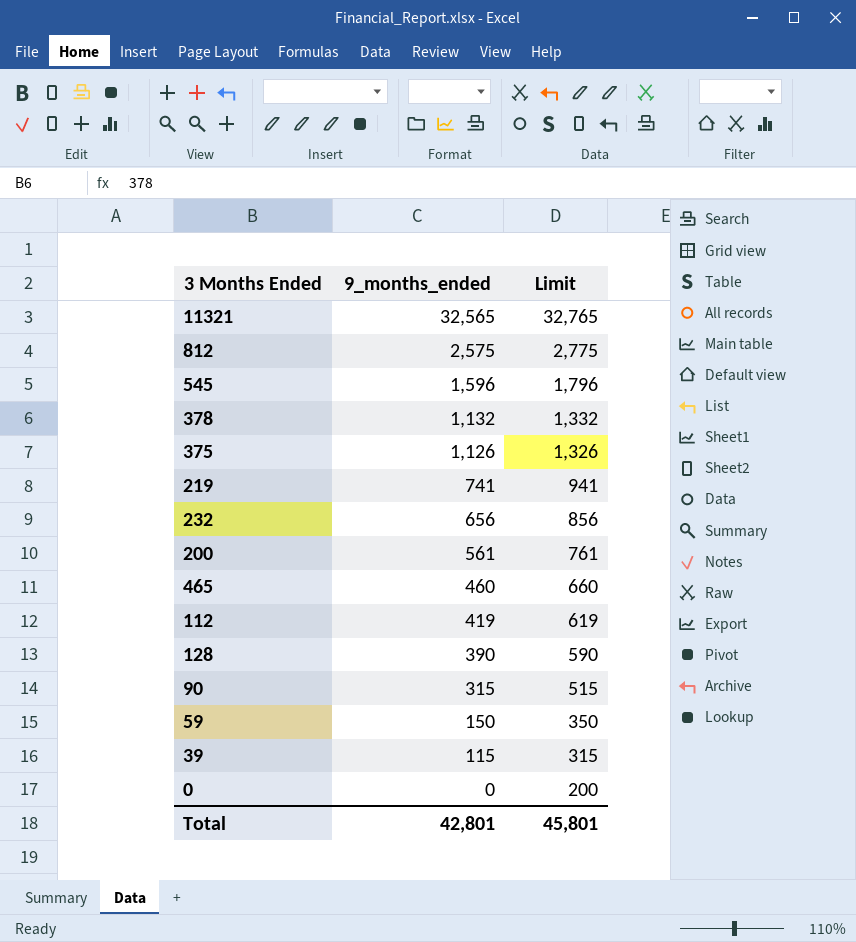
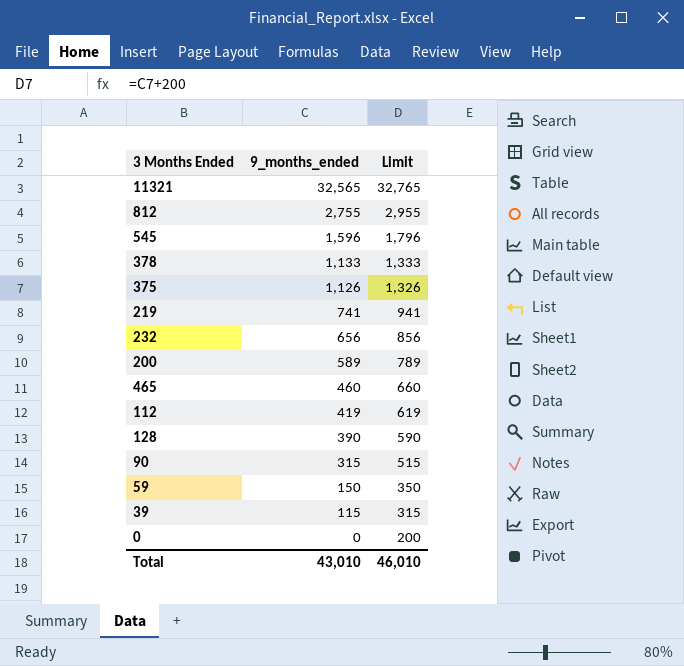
812 | 9_months_ended: 2,575 -> 2,755
812 | Limit: 2,775 -> 2,955
378 | 9_months_ended: 1,132 -> 1,133
378 | Limit: 1,332 -> 1,333
200 | 9_months_ended: 561 -> 589
200 | Limit: 761 -> 789
Total | 9_months_ended: 42,801 -> 43,010
Total | Limit: 45,801 -> 46,010

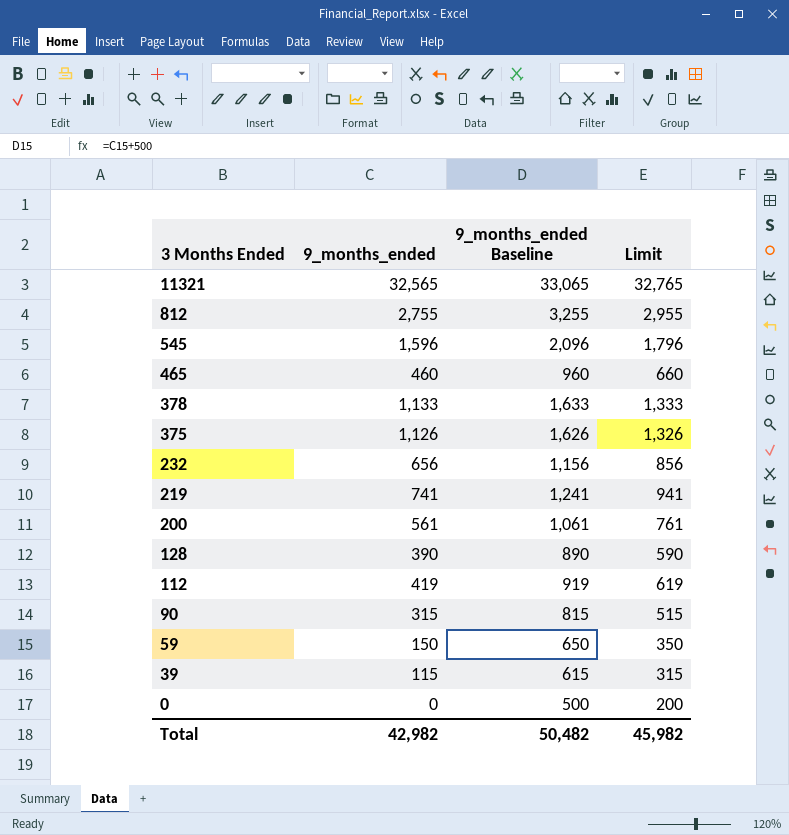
row order: 9_months_ended descending -> 3 Months Ended descending
column 9_months_ended Baseline | formula: none -> [9_months_ended] + 500
200 | 9_months_ended: 589 -> 561
200 | Limit: 789 -> 761
Total | 9_months_ended: 43,010 -> 42,982
Total | Limit: 46,010 -> 45,982

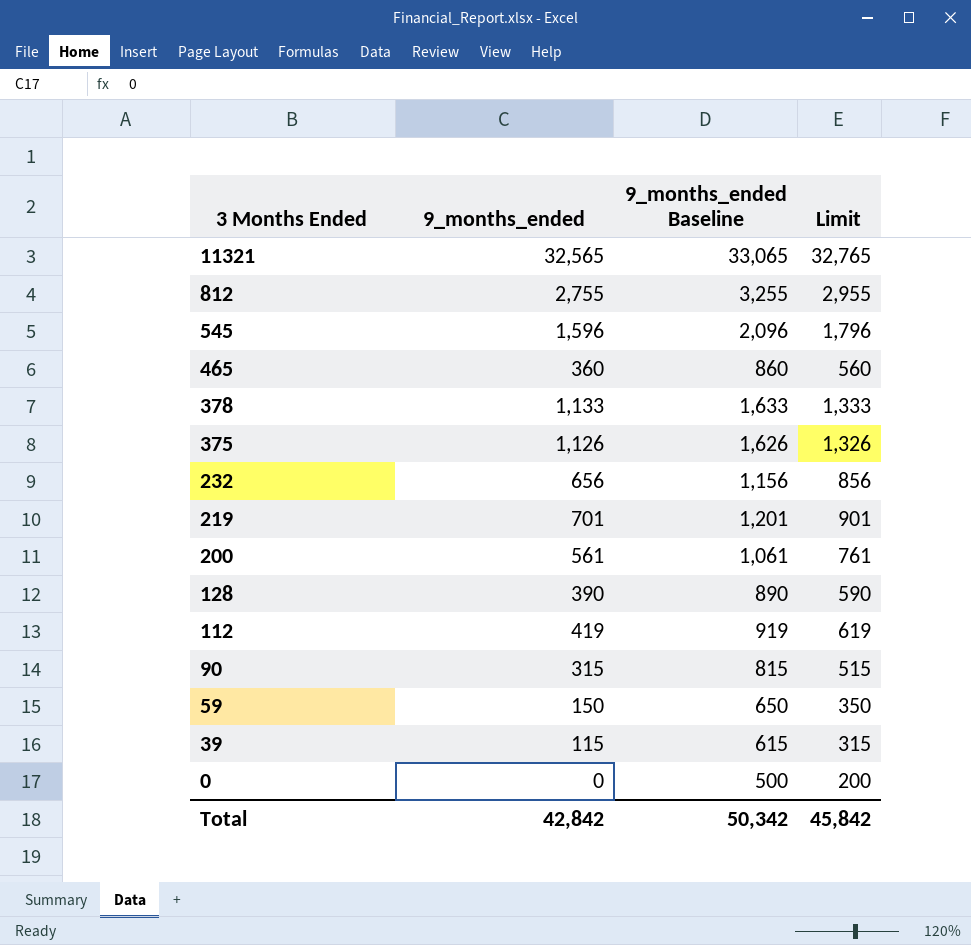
465 | 9_months_ended: 460 -> 360
465 | 9_months_ended Baseline: 960 -> 860
465 | Limit: 660 -> 560
219 | 9_months_ended: 741 -> 701
219 | 9_months_ended Baseline: 1,241 -> 1,201
219 | Limit: 941 -> 901
Total | 9_months_ended: 42,982 -> 42,842
Total | 9_months_ended Baseline: 50,482 -> 50,342
Total | Limit: 45,982 -> 45,842

